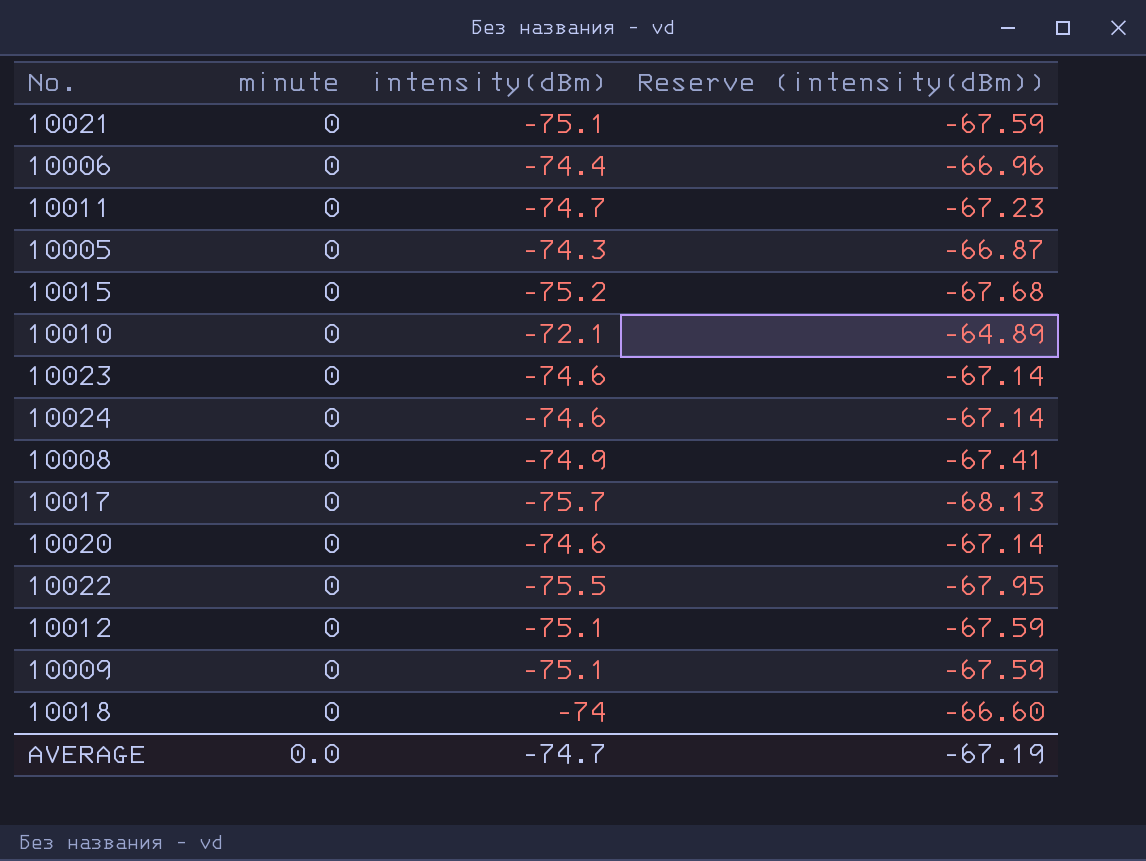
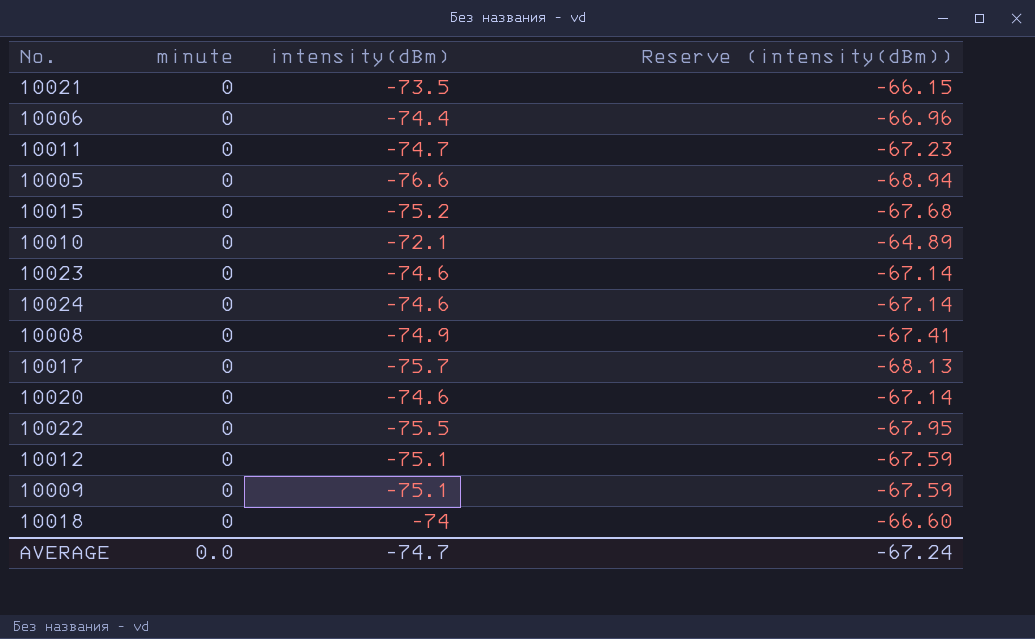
10021 | intensity(dBm): -75.1 -> -73.5
10021 | Reserve (intensity(dBm)): -67.59 -> -66.15
10005 | intensity(dBm): -74.3 -> -76.6
10005 | Reserve (intensity(dBm)): -66.87 -> -68.94
AVERAGE | Reserve (intensity(dBm)): -67.19 -> -67.24

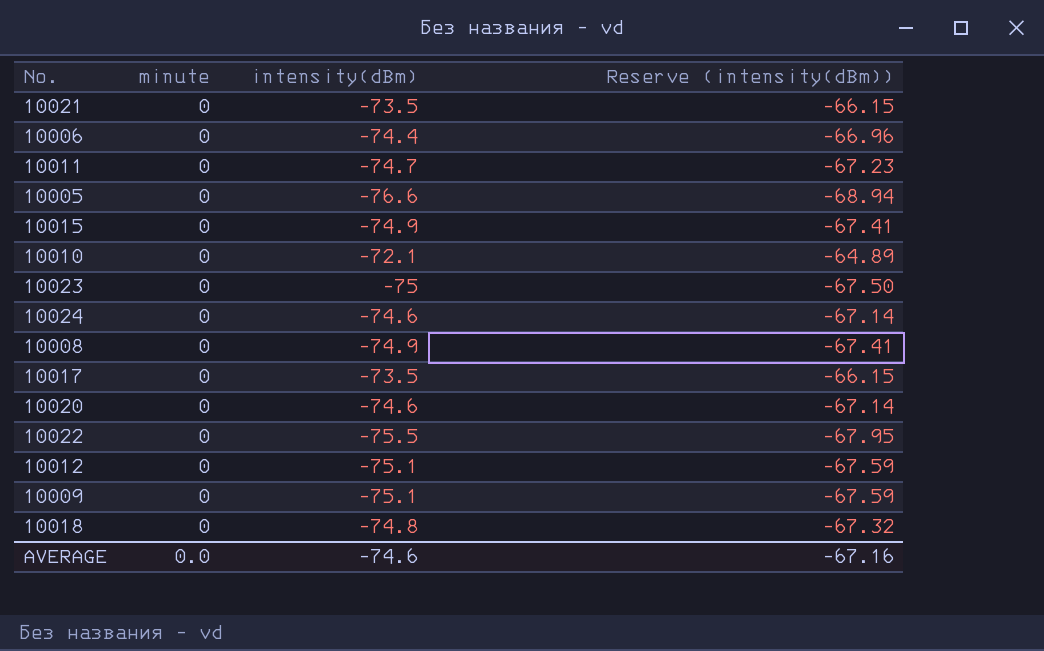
10015 | intensity(dBm): -75.2 -> -74.9
10015 | Reserve (intensity(dBm)): -67.68 -> -67.41
10023 | intensity(dBm): -74.6 -> -75
10023 | Reserve (intensity(dBm)): -67.14 -> -67.50
10017 | intensity(dBm): -75.7 -> -73.5
10017 | Reserve (intensity(dBm)): -68.13 -> -66.15
10018 | intensity(dBm): -74 -> -74.8
10018 | Reserve (intensity(dBm)): -66.60 -> -67.32
AVERAGE | intensity(dBm): -74.7 -> -74.6
AVERAGE | Reserve (intensity(dBm)): -67.24 -> -67.16

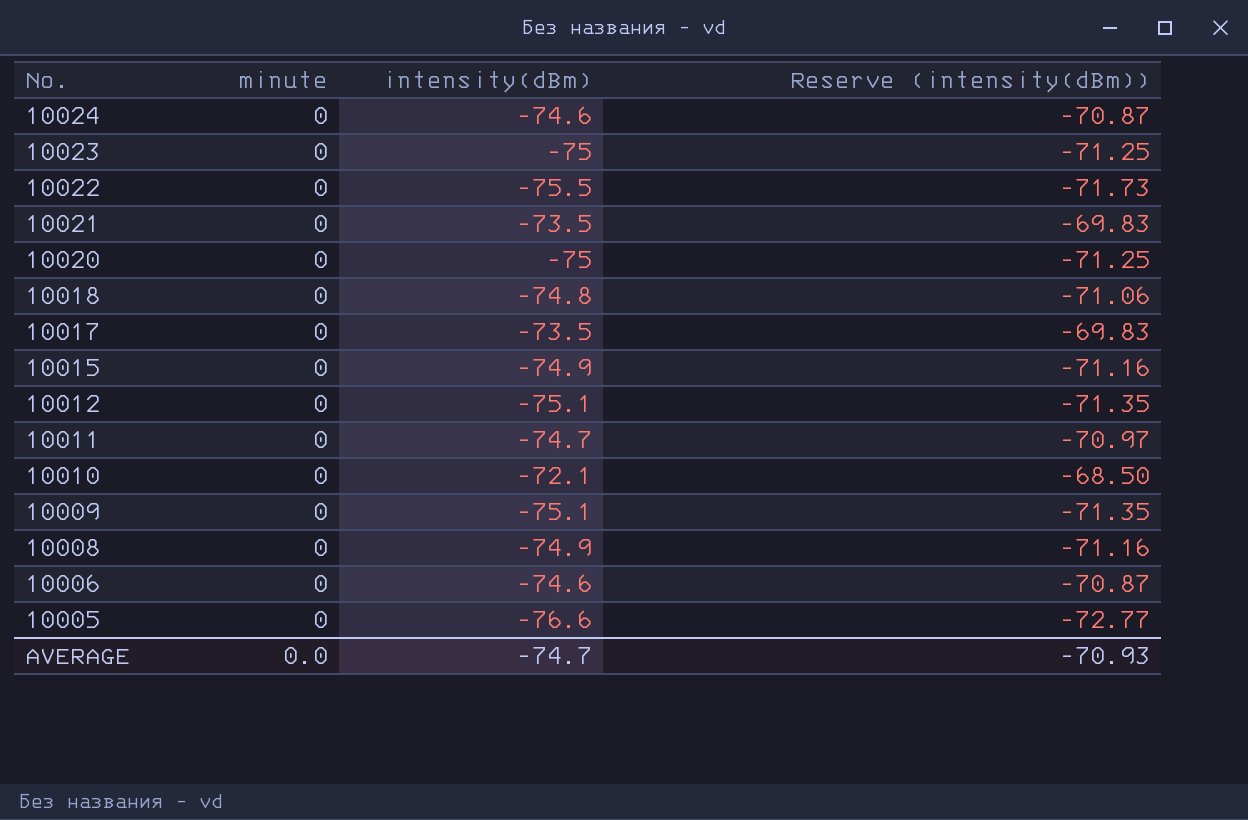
row order: none -> No. descending
column Reserve (intensity(dBm)) | formula: [intensity(dBm)] * 0.9 -> [intensity(dBm)] * 0.95
10020 | intensity(dBm): -74.6 -> -75
10006 | intensity(dBm): -74.4 -> -74.6
AVERAGE | intensity(dBm): -74.6 -> -74.7
AVERAGE | Reserve (intensity(dBm)): -67.16 -> -70.93

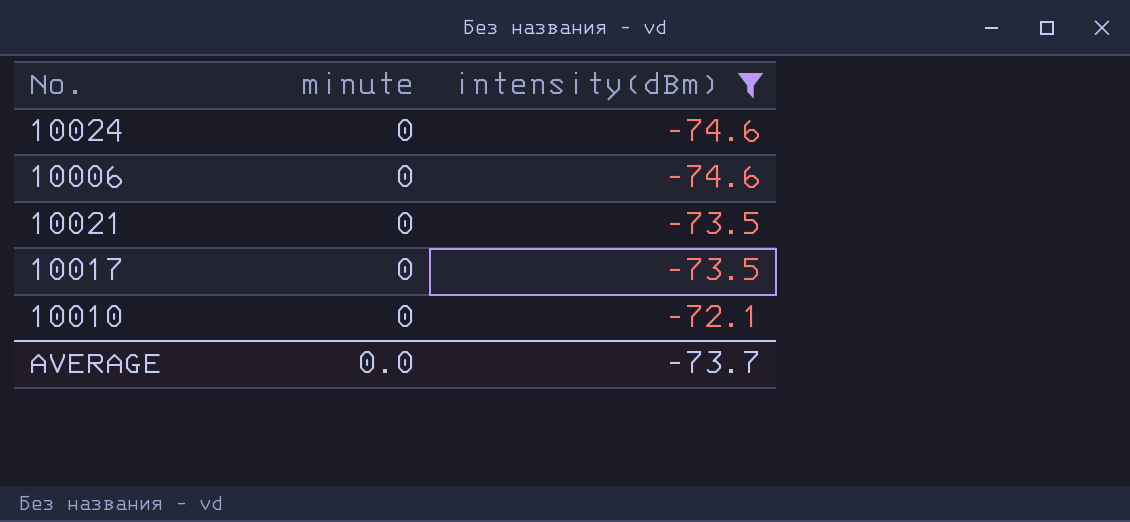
filter: none -> intensity(dBm) >= -74.6
row order: No. descending -> intensity(dBm) ascending
column Reserve (intensity(dBm)) | formula: [intensity(dBm)] * 0.95 -> none
AVERAGE | intensity(dBm): -74.7 -> -73.7

